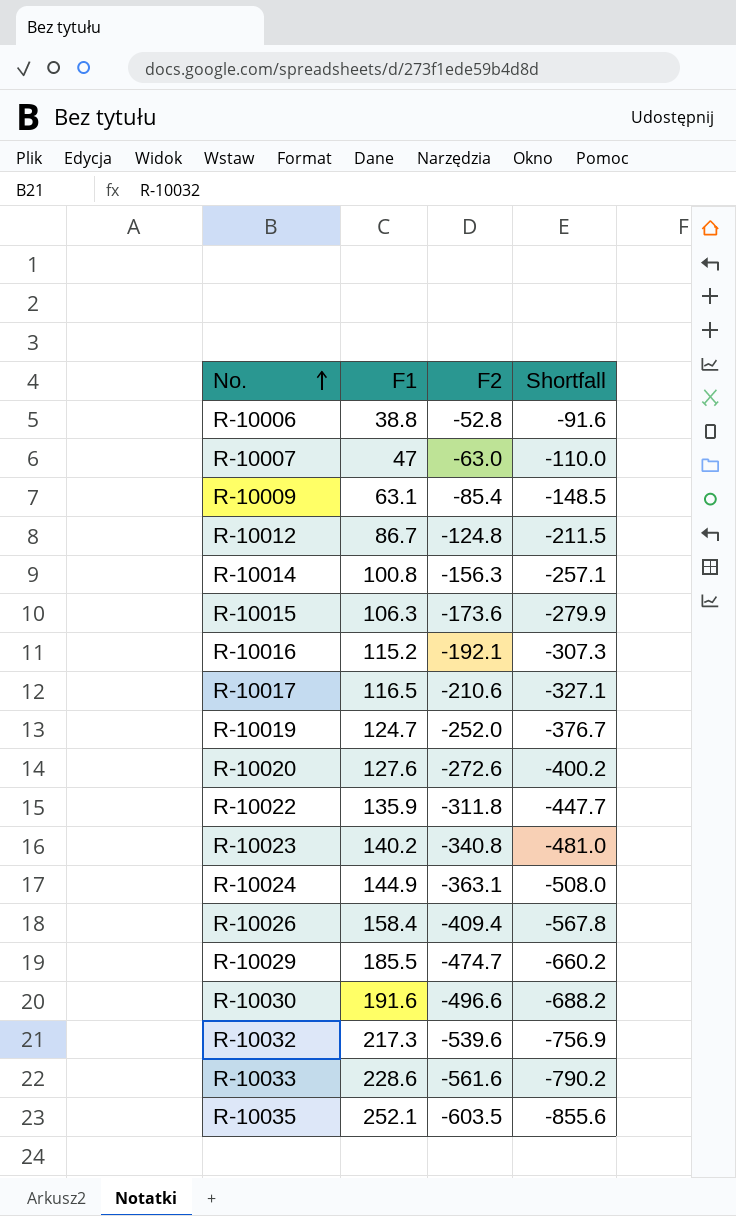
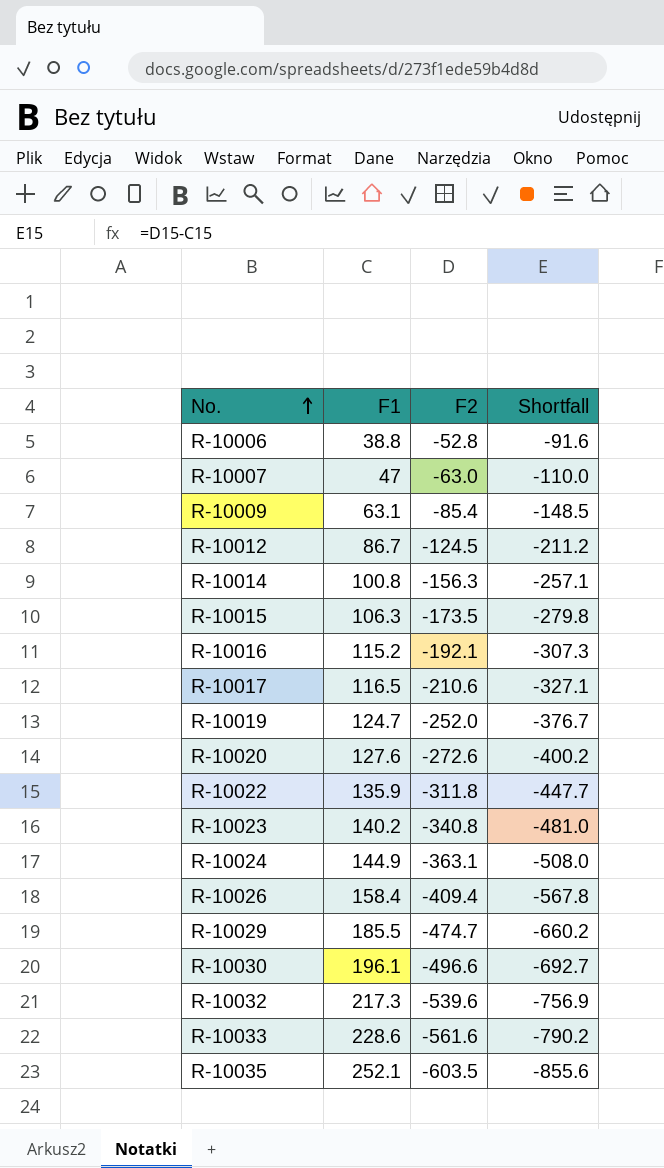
R-10012 | F2: -124.8 -> -124.5
R-10012 | Shortfall: -211.5 -> -211.2
R-10015 | F2: -173.6 -> -173.5
R-10015 | Shortfall: -279.9 -> -279.8
R-10030 | F1: 191.6 -> 196.1
R-10030 | Shortfall: -688.2 -> -692.7

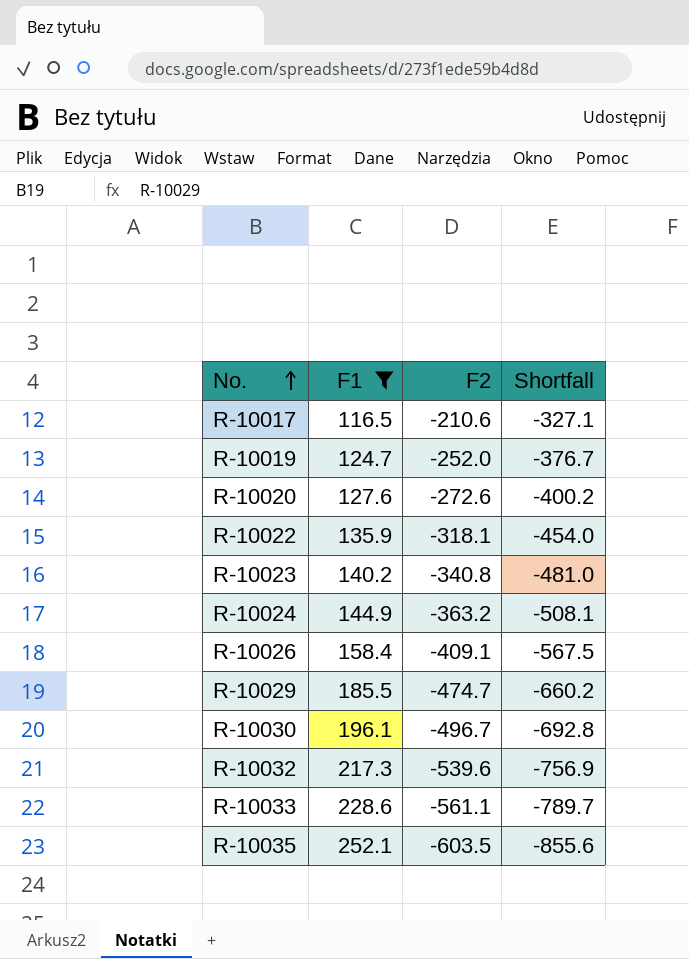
filter: none -> F1 >= 116.5
R-10022 | F2: -311.8 -> -318.1
R-10022 | Shortfall: -447.7 -> -454.0
R-10024 | F2: -363.1 -> -363.2
R-10024 | Shortfall: -508.0 -> -508.1
R-10026 | F2: -409.4 -> -409.1
R-10026 | Shortfall: -567.8 -> -567.5
R-10030 | F2: -496.6 -> -496.7
R-10030 | Shortfall: -692.7 -> -692.8
R-10033 | F2: -561.6 -> -561.1
R-10033 | Shortfall: -790.2 -> -789.7

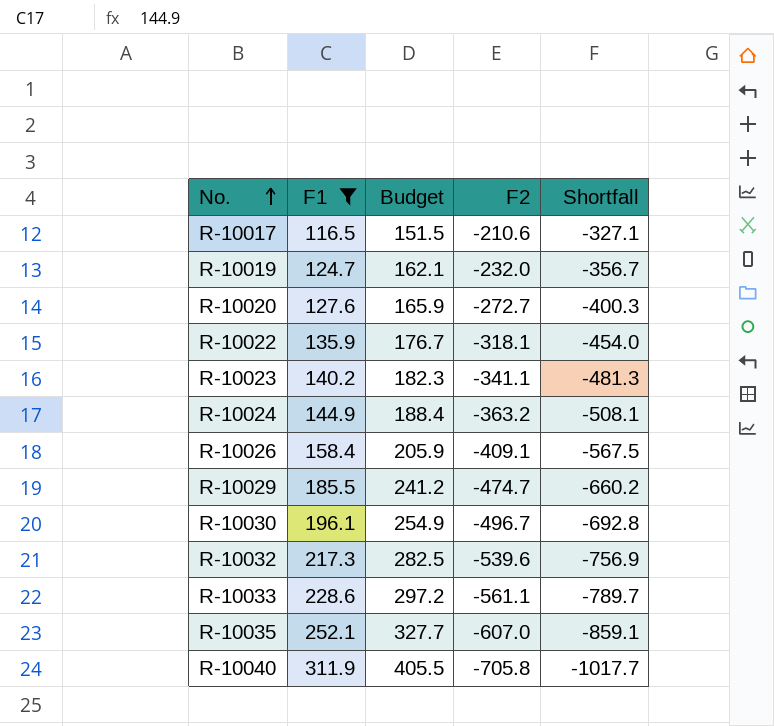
column Budget | formula: none -> [F1] * 1.3
R-10019 | F2: -252.0 -> -232.0
R-10019 | Shortfall: -376.7 -> -356.7
R-10020 | F2: -272.6 -> -272.7
R-10020 | Shortfall: -400.2 -> -400.3
R-10023 | F2: -340.8 -> -341.1
R-10023 | Shortfall: -481.0 -> -481.3
R-10035 | F2: -603.5 -> -607.0
R-10035 | Shortfall: -855.6 -> -859.1
row R-10040: none -> 311.9 | 405.5 | -705.8 | -1017.7

